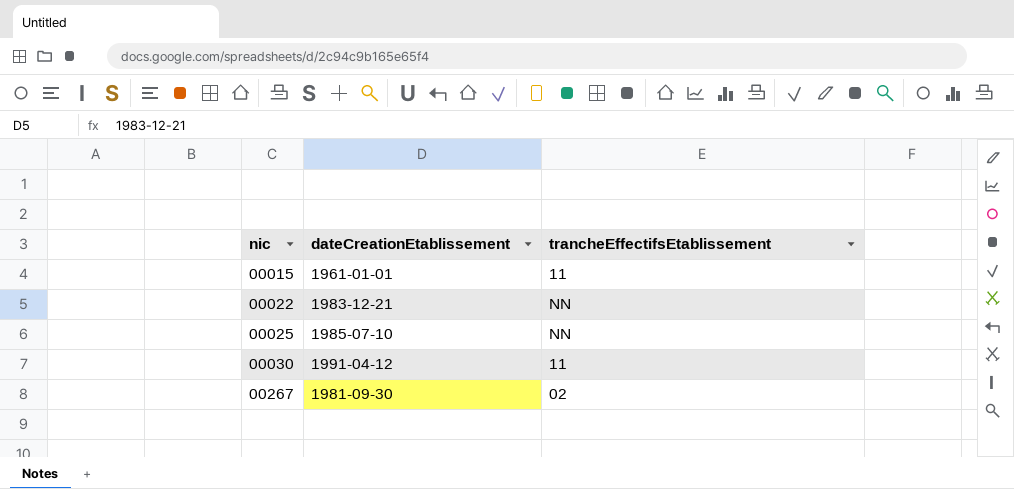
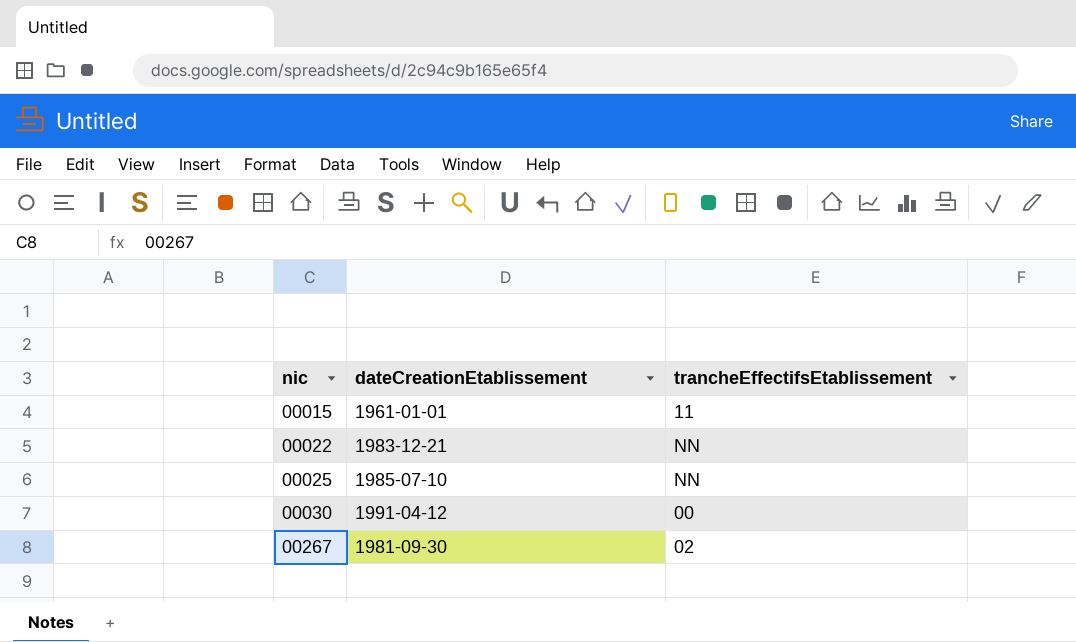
00030 | trancheEffectifsEtablissement: 11 -> 00

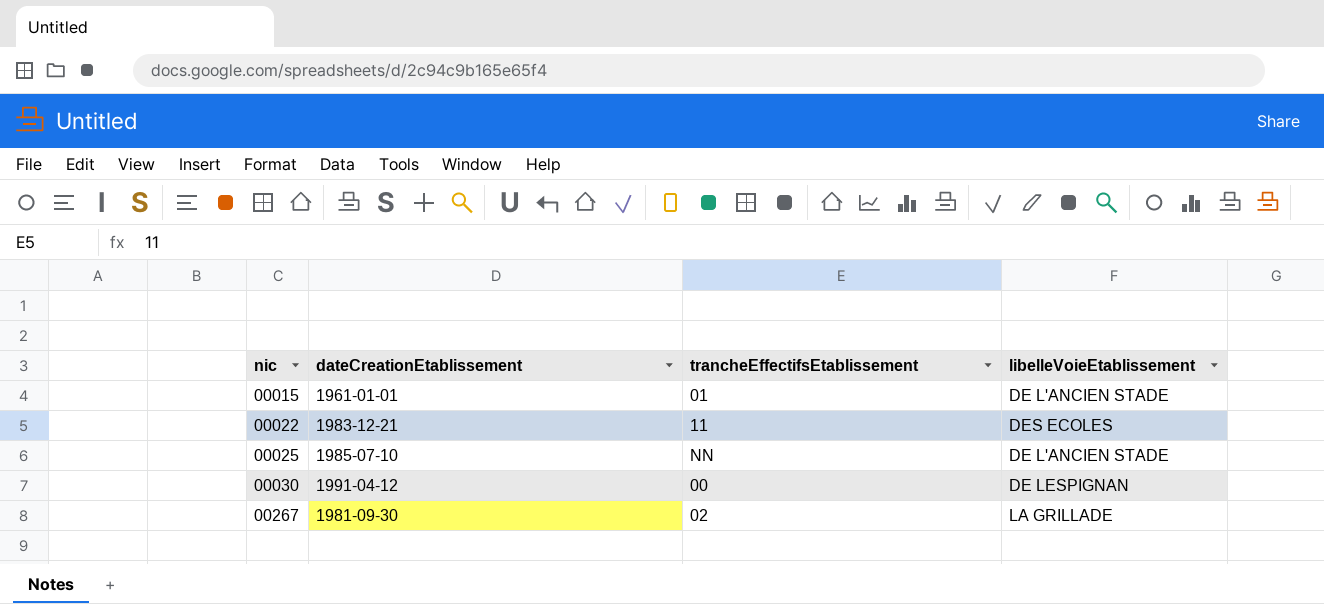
column libelleVoieEtablissement | position: none -> 4
00015 | trancheEffectifsEtablissement: 11 -> 01
00022 | trancheEffectifsEtablissement: NN -> 11

